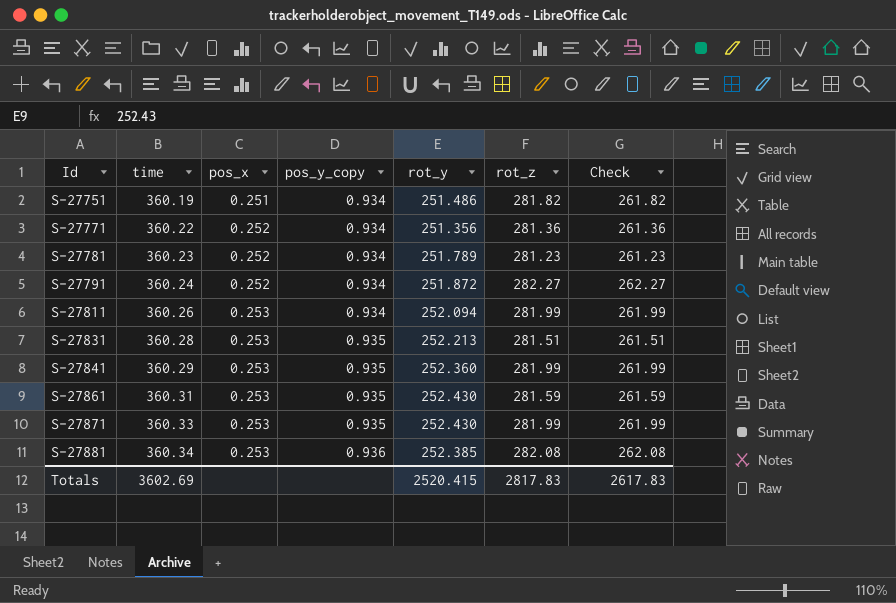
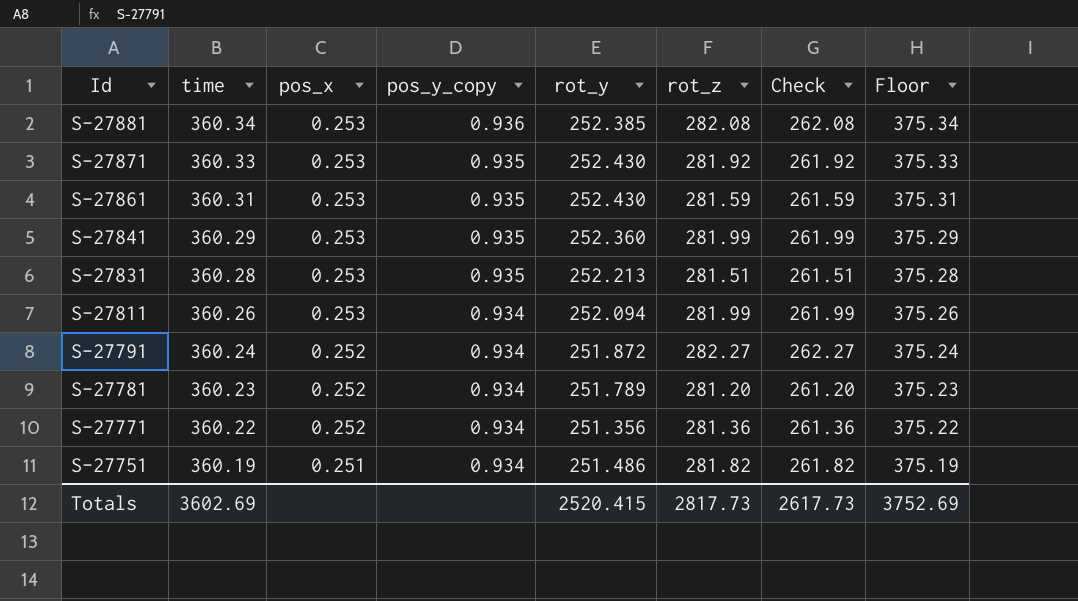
row order: Id ascending -> Id descending
column Floor | formula: none -> [time] + 15
S-27871 | rot_z: 281.99 -> 281.92
S-27871 | Check: 261.99 -> 261.92
S-27781 | rot_z: 281.23 -> 281.20
S-27781 | Check: 261.23 -> 261.20
Totals | rot_z: 2817.83 -> 2817.73
Totals | Check: 2617.83 -> 2617.73

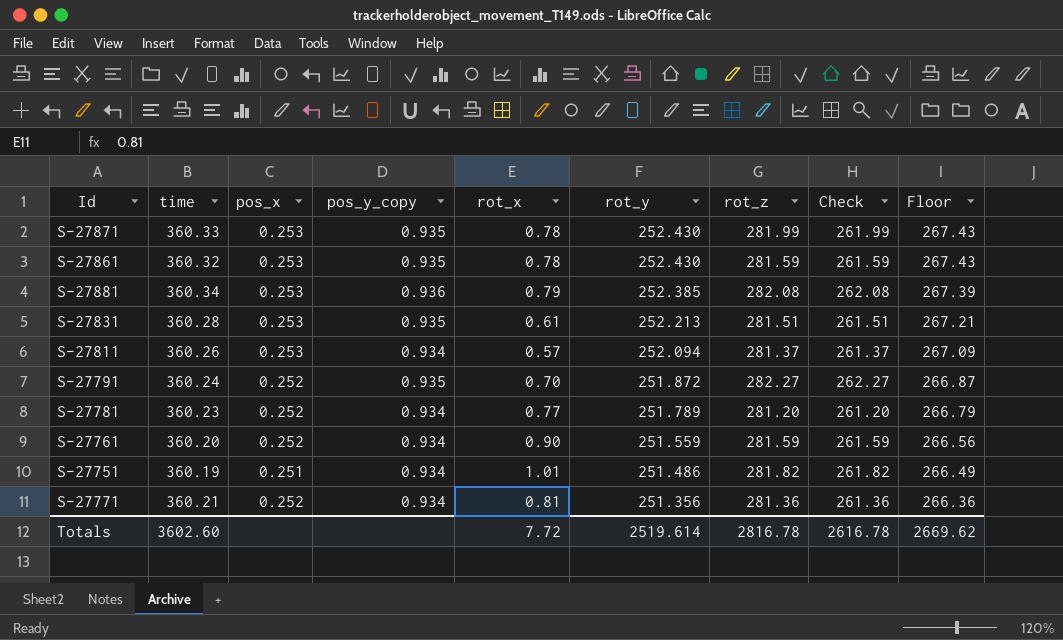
row order: Id descending -> rot_y descending
column rot_x | position: none -> 5
column Floor | formula: [time] + 15 -> [rot_y] + 15
row S-27841: 360.29 | 0.253 | 0.935 | 252.360 | 281.99 | 261.99 | 375.29 -> none
S-27871 | rot_z: 281.92 -> 281.99
S-27871 | Check: 261.92 -> 261.99
S-27861 | time: 360.31 -> 360.32
S-27811 | rot_z: 281.99 -> 281.37
S-27811 | Check: 261.99 -> 261.37
S-27791 | pos_y_copy: 0.934 -> 0.935
row S-27761: none -> 360.20 | 0.252 | 0.934 | 0.90 | 251.559 | 281.59 | 261.59 | 266.56
S-27771 | time: 360.22 -> 360.21
Totals | time: 3602.69 -> 3602.60
Totals | rot_y: 2520.415 -> 2519.614
Totals | rot_z: 2817.73 -> 2816.78
Totals | Check: 2617.73 -> 2616.78
Totals | Floor: 3752.69 -> 2669.62

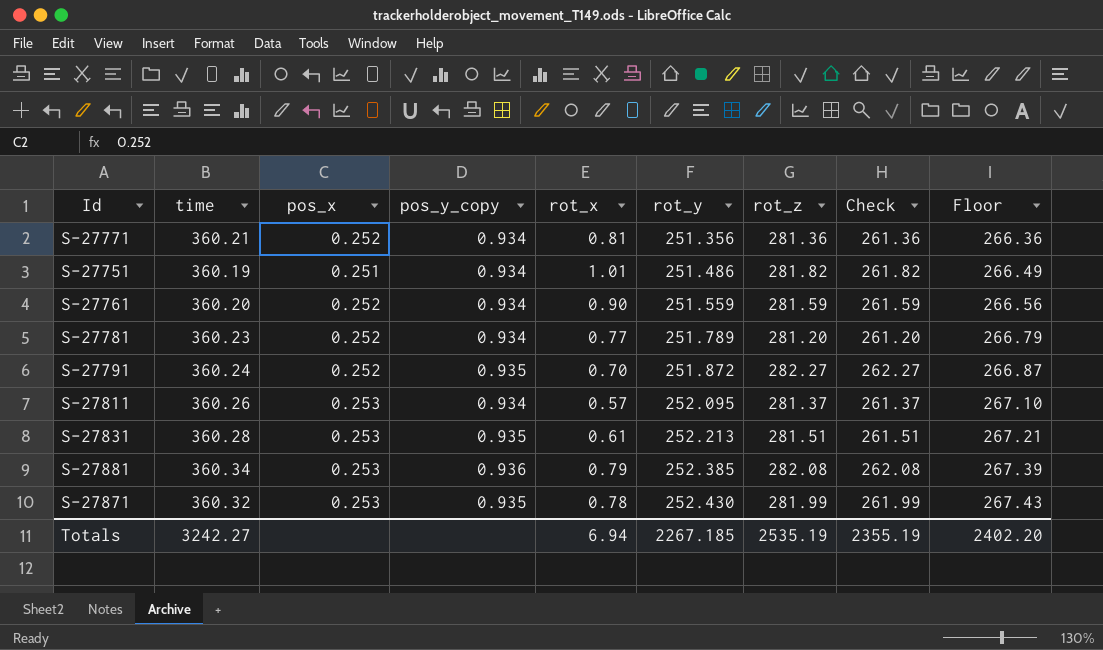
row order: rot_y descending -> rot_y ascending
row S-27861: 360.32 | 0.253 | 0.935 | 0.78 | 252.430 | 281.59 | 261.59 | 267.43 -> none
S-27811 | rot_y: 252.094 -> 252.095
S-27811 | Floor: 267.09 -> 267.10
S-27871 | time: 360.33 -> 360.32
Totals | time: 3602.60 -> 3242.27
Totals | rot_x: 7.72 -> 6.94
Totals | rot_y: 2519.614 -> 2267.185
Totals | rot_z: 2816.78 -> 2535.19
Totals | Check: 2616.78 -> 2355.19
Totals | Floor: 2669.62 -> 2402.20

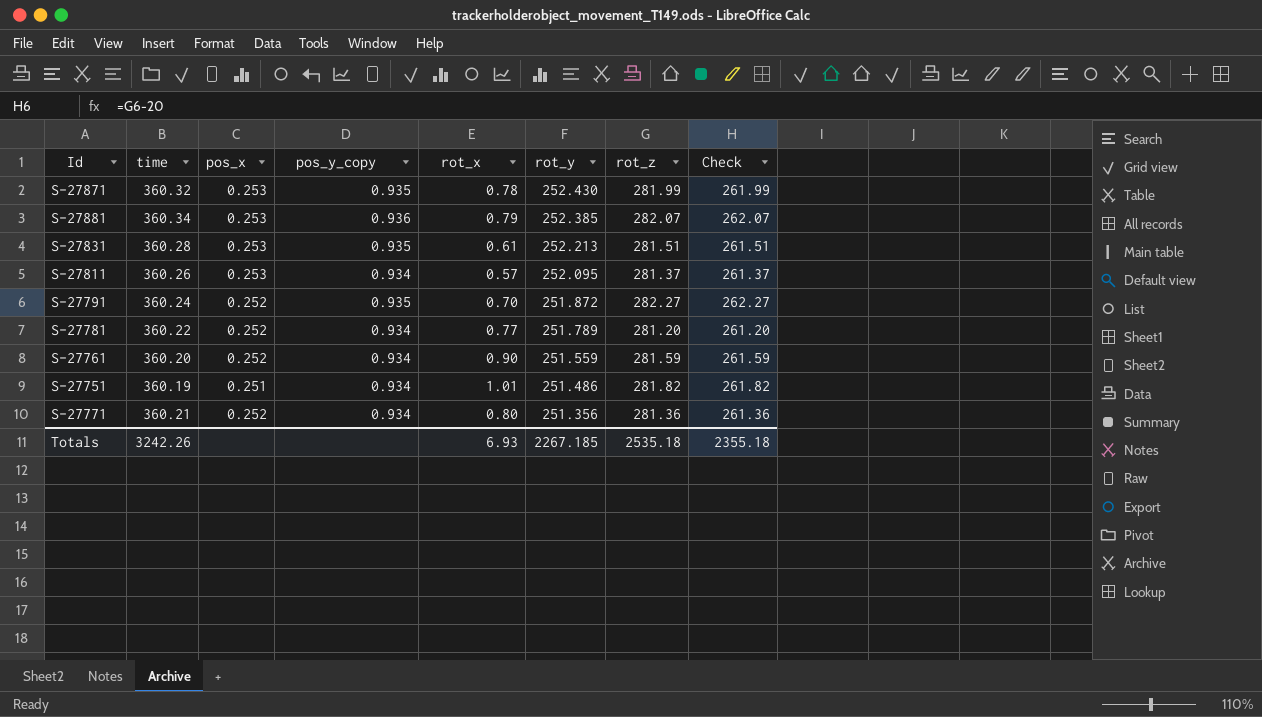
row order: rot_y ascending -> rot_y descending
column Floor | formula: [rot_y] + 15 -> none
S-27881 | rot_z: 282.08 -> 282.07
S-27881 | Check: 262.08 -> 262.07
S-27781 | time: 360.23 -> 360.22
S-27771 | rot_x: 0.81 -> 0.80
Totals | time: 3242.27 -> 3242.26
Totals | rot_x: 6.94 -> 6.93
Totals | rot_z: 2535.19 -> 2535.18
Totals | Check: 2355.19 -> 2355.18

